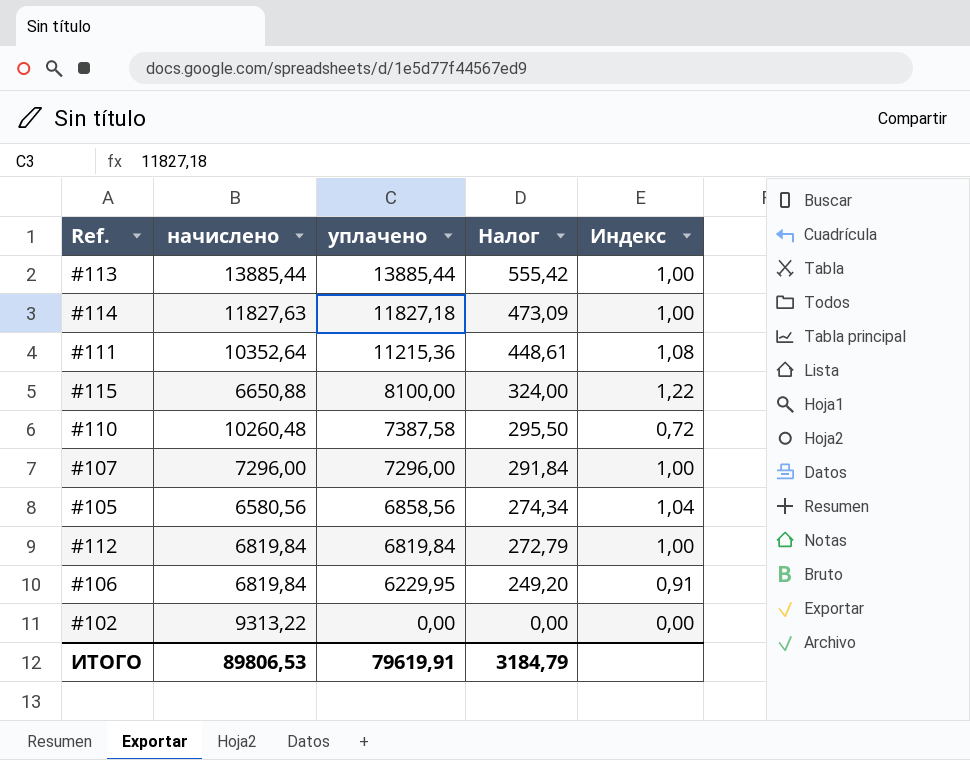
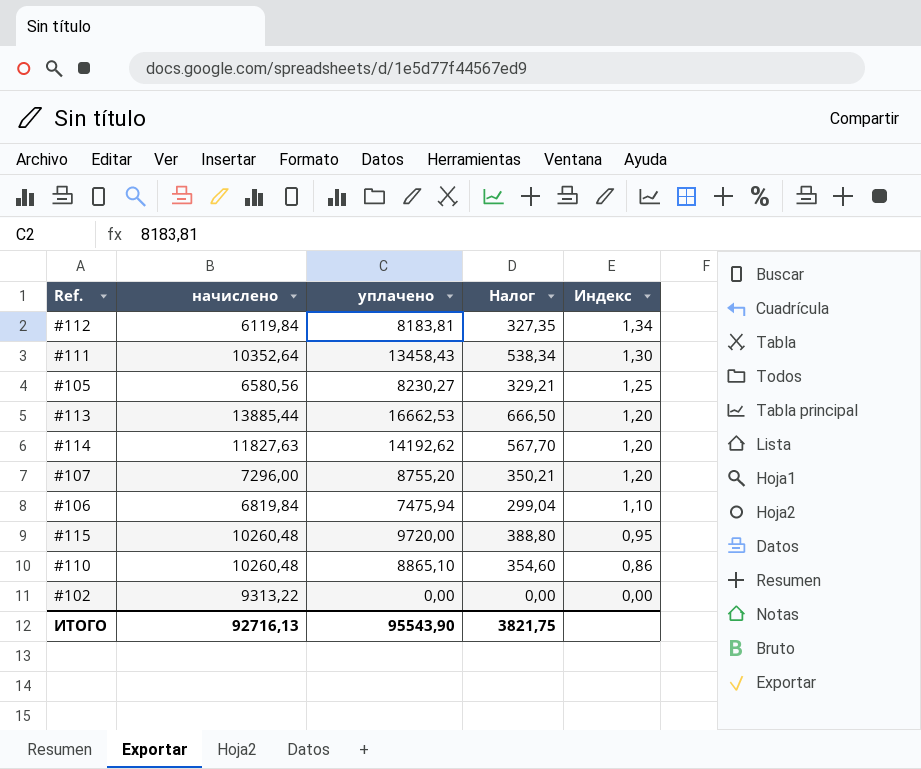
row order: уплачено descending -> Индекс descending
#112 | начислено: 6819,84 -> 6119,84
#112 | уплачено: 6819,84 -> 8183,81
#112 | Налог: 272,79 -> 327,35
#112 | Индекс: 1,00 -> 1,34
#111 | уплачено: 11215,36 -> 13458,43
#111 | Налог: 448,61 -> 538,34
#111 | Индекс: 1,08 -> 1,30
#105 | уплачено: 6858,56 -> 8230,27
#105 | Налог: 274,34 -> 329,21
#105 | Индекс: 1,04 -> 1,25
#113 | уплачено: 13885,44 -> 16662,53
#113 | Налог: 555,42 -> 666,50
#113 | Индекс: 1,00 -> 1,20
#114 | уплачено: 11827,18 -> 14192,62
#114 | Налог: 473,09 -> 567,70
#114 | Индекс: 1,00 -> 1,20
#107 | уплачено: 7296,00 -> 8755,20
#107 | Налог: 291,84 -> 350,21
#107 | Индекс: 1,00 -> 1,20
#106 | уплачено: 6229,95 -> 7475,94
#106 | Налог: 249,20 -> 299,04
#106 | Индекс: 0,91 -> 1,10
#115 | начислено: 6650,88 -> 10260,48
#115 | уплачено: 8100,00 -> 9720,00
#115 | Налог: 324,00 -> 388,80
#115 | Индекс: 1,22 -> 0,95
#110 | уплачено: 7387,58 -> 8865,10
#110 | Налог: 295,50 -> 354,60
#110 | Индекс: 0,72 -> 0,86
ИТОГО | начислено: 89806,53 -> 92716,13
ИТОГО | уплачено: 79619,91 -> 95543,90
ИТОГО | Налог: 3184,79 -> 3821,75

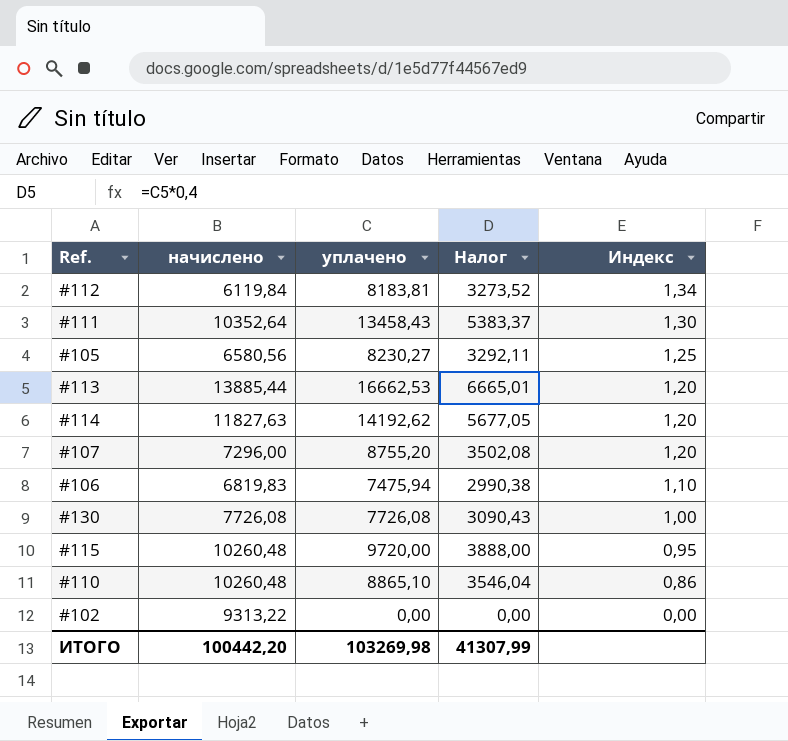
column Налог | formula: [уплачено] * 0,04 -> [уплачено] * 0,4
#106 | начислено: 6819,84 -> 6819,83
row #130: none -> 7726,08 | 7726,08 | 3090,43 | 1,00
ИТОГО | начислено: 92716,13 -> 100442,20
ИТОГО | уплачено: 95543,90 -> 103269,98
ИТОГО | Налог: 3821,75 -> 41307,99

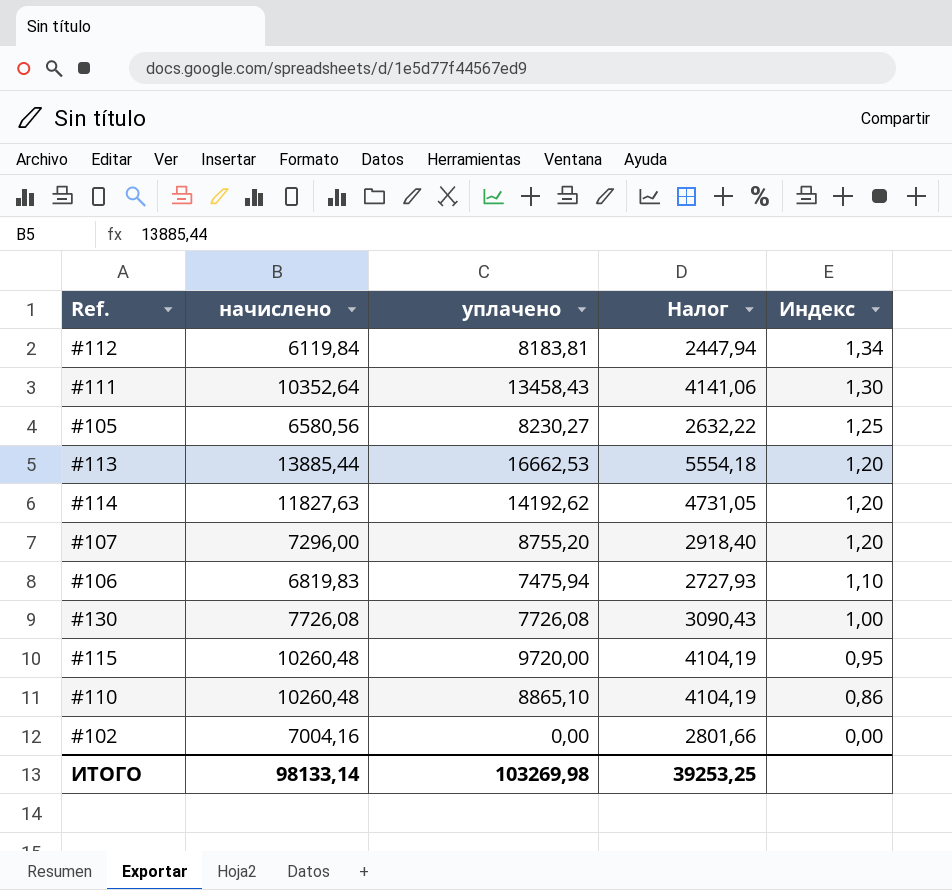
column Налог | formula: [уплачено] * 0,4 -> [начислено] * 0,4
#102 | начислено: 9313,22 -> 7004,16
ИТОГО | начислено: 100442,20 -> 98133,14
ИТОГО | Налог: 41307,99 -> 39253,25

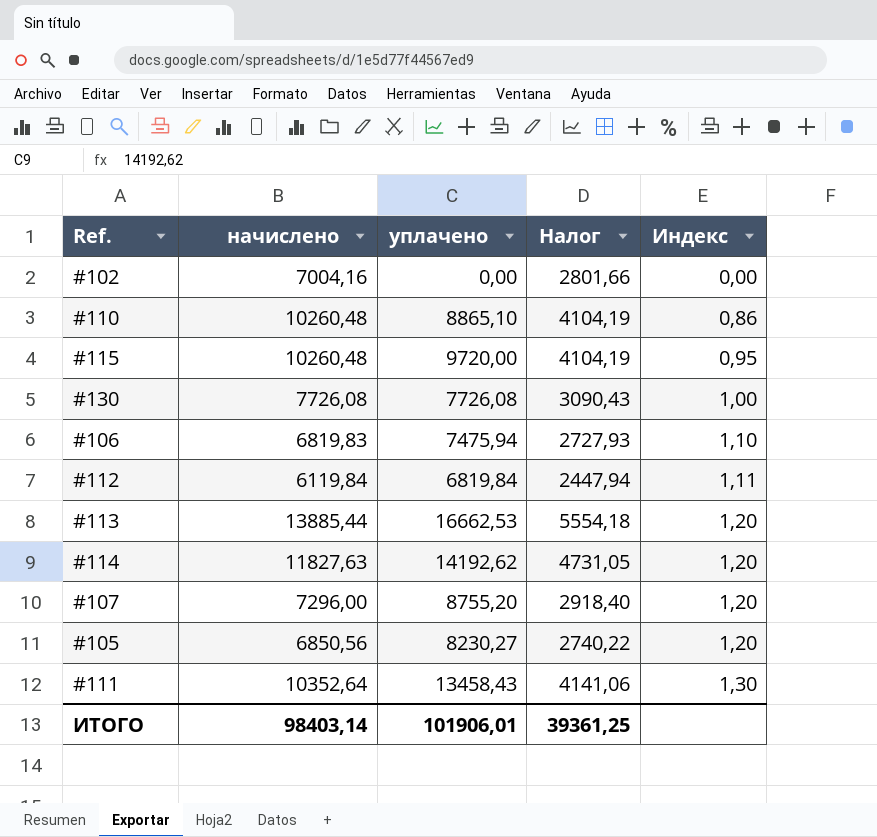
row order: Индекс descending -> Индекс ascending
#112 | уплачено: 8183,81 -> 6819,84
#112 | Индекс: 1,34 -> 1,11
#105 | начислено: 6580,56 -> 6850,56
#105 | Налог: 2632,22 -> 2740,22
#105 | Индекс: 1,25 -> 1,20
ИТОГО | начислено: 98133,14 -> 98403,14
ИТОГО | уплачено: 103269,98 -> 101906,01
ИТОГО | Налог: 39253,25 -> 39361,25

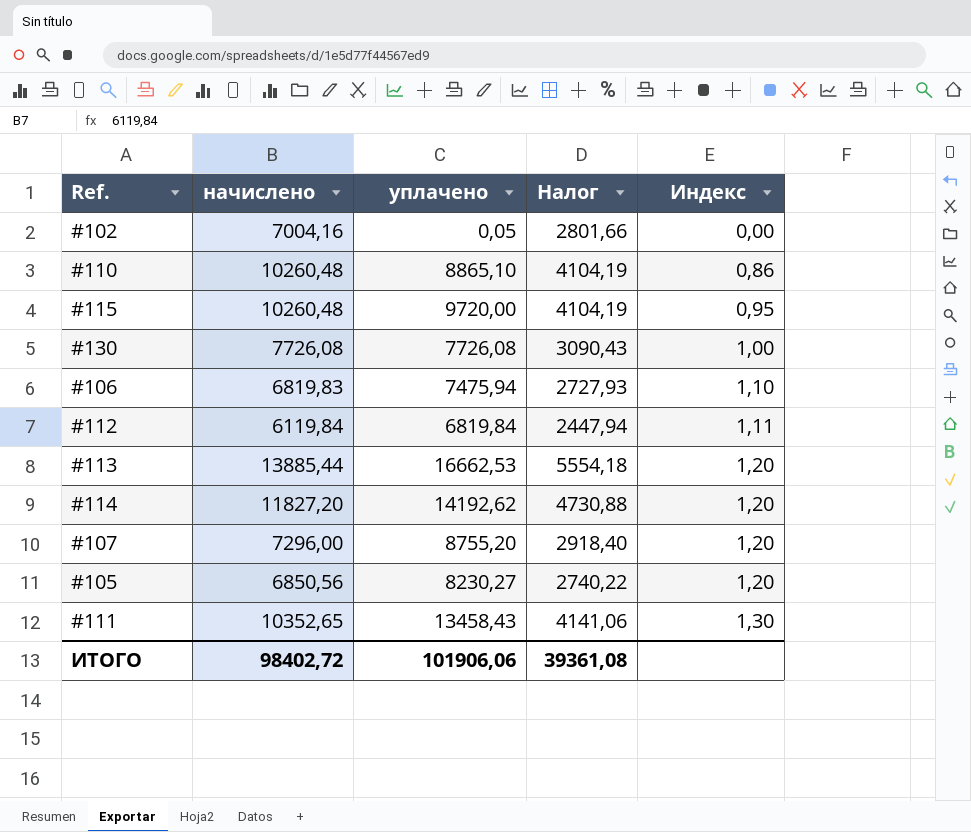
#102 | уплачено: 0,00 -> 0,05
#114 | начислено: 11827,63 -> 11827,20
#114 | Налог: 4731,05 -> 4730,88
#111 | начислено: 10352,64 -> 10352,65
ИТОГО | начислено: 98403,14 -> 98402,72
ИТОГО | уплачено: 101906,01 -> 101906,06
ИТОГО | Налог: 39361,25 -> 39361,08

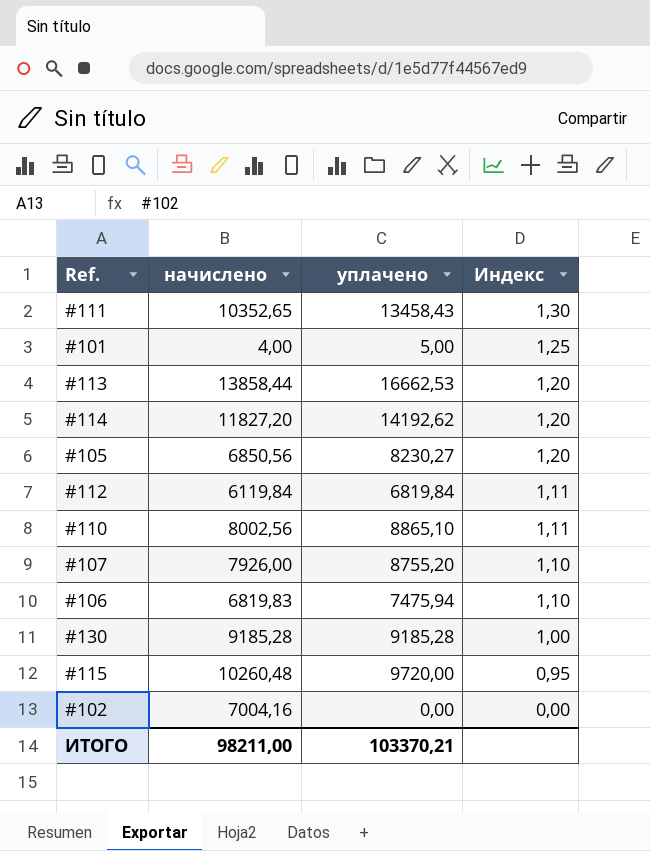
row order: Индекс ascending -> Индекс descending
column Налог | formula: [начислено] * 0,4 -> none
row #101: none -> 4,00 | 5,00 | 1,25
#113 | начислено: 13885,44 -> 13858,44
#110 | начислено: 10260,48 -> 8002,56
#110 | Индекс: 0,86 -> 1,11
#107 | начислено: 7296,00 -> 7926,00
#107 | Индекс: 1,20 -> 1,10
#130 | начислено: 7726,08 -> 9185,28
#130 | уплачено: 7726,08 -> 9185,28
#102 | уплачено: 0,05 -> 0,00
ИТОГО | начислено: 98402,72 -> 98211,00
ИТОГО | уплачено: 101906,06 -> 103370,21

